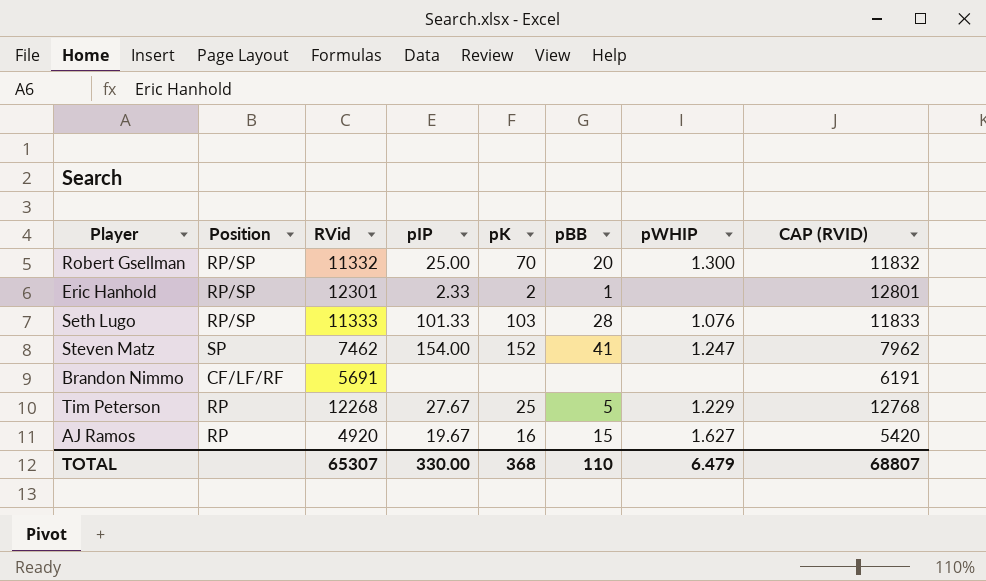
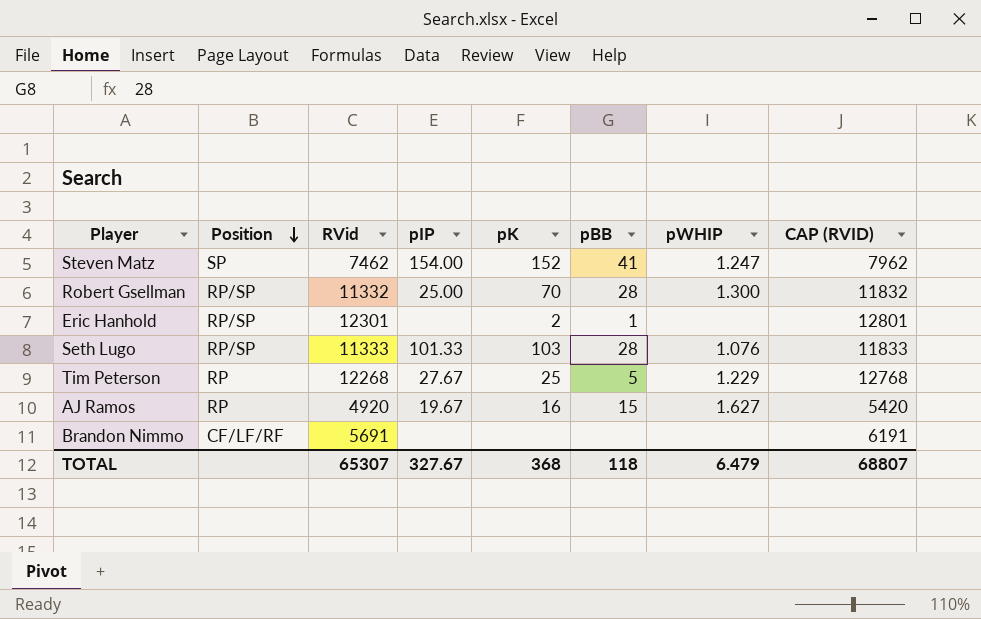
row order: none -> Position descending
Robert Gsellman | pBB: 20 -> 28
Eric Hanhold | pIP: 2.33 -> none
TOTAL | pIP: 330.00 -> 327.67
TOTAL | pBB: 110 -> 118

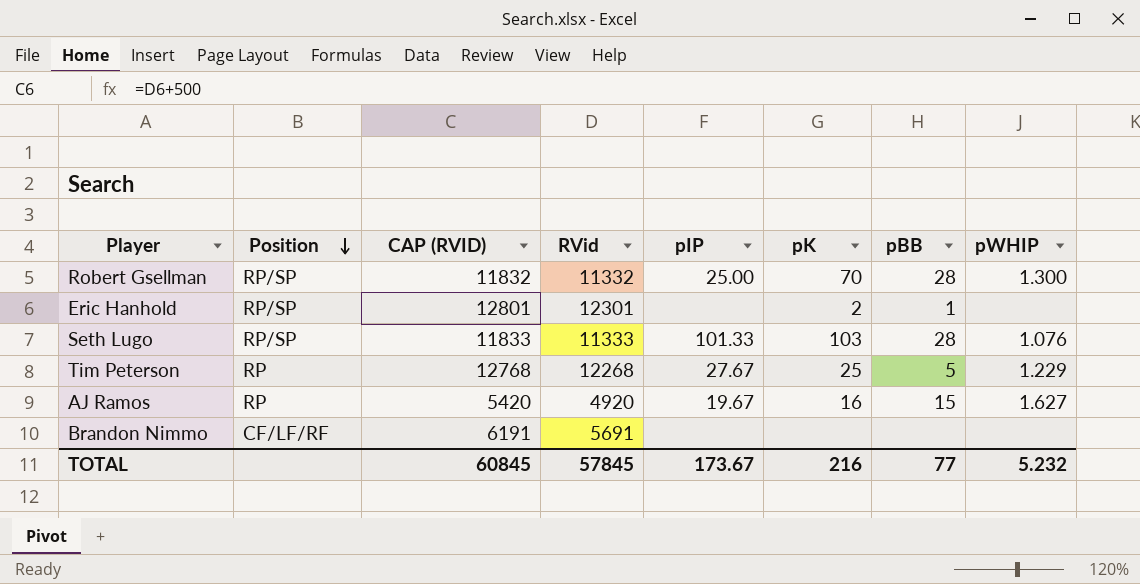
column CAP (RVID) | position: 8 -> 3
row Steven Matz: SP | 7462 | 154.00 | 152 | 41 | 1.247 | 7962 -> none
TOTAL | CAP (RVID): 68807 -> 60845
TOTAL | RVid: 65307 -> 57845
TOTAL | pIP: 327.67 -> 173.67
TOTAL | pK: 368 -> 216
TOTAL | pBB: 118 -> 77
TOTAL | pWHIP: 6.479 -> 5.232

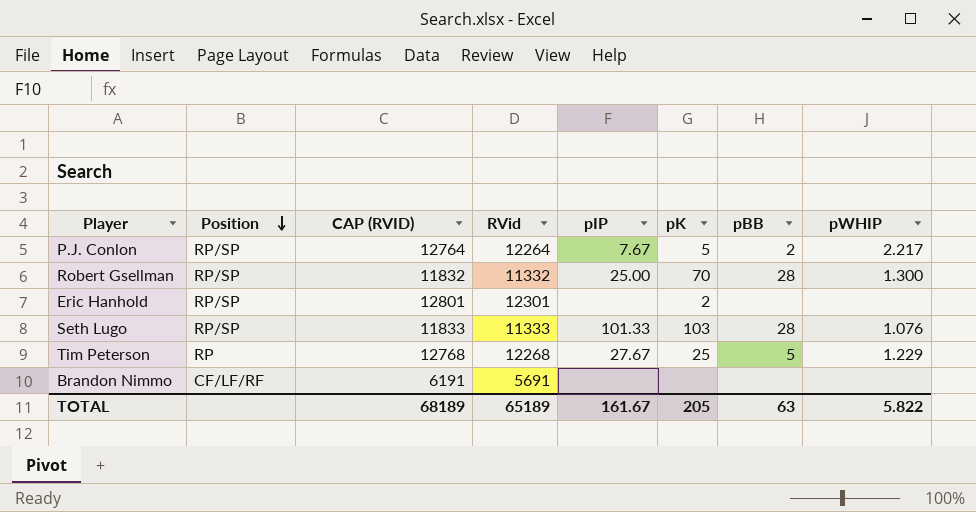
row AJ Ramos: RP | 5420 | 4920 | 19.67 | 16 | 15 | 1.627 -> none
row P.J. Conlon: none -> RP/SP | 12764 | 12264 | 7.67 | 5 | 2 | 2.217
Eric Hanhold | pBB: 1 -> none
TOTAL | CAP (RVID): 60845 -> 68189
TOTAL | RVid: 57845 -> 65189
TOTAL | pIP: 173.67 -> 161.67
TOTAL | pK: 216 -> 205
TOTAL | pBB: 77 -> 63
TOTAL | pWHIP: 5.232 -> 5.822

